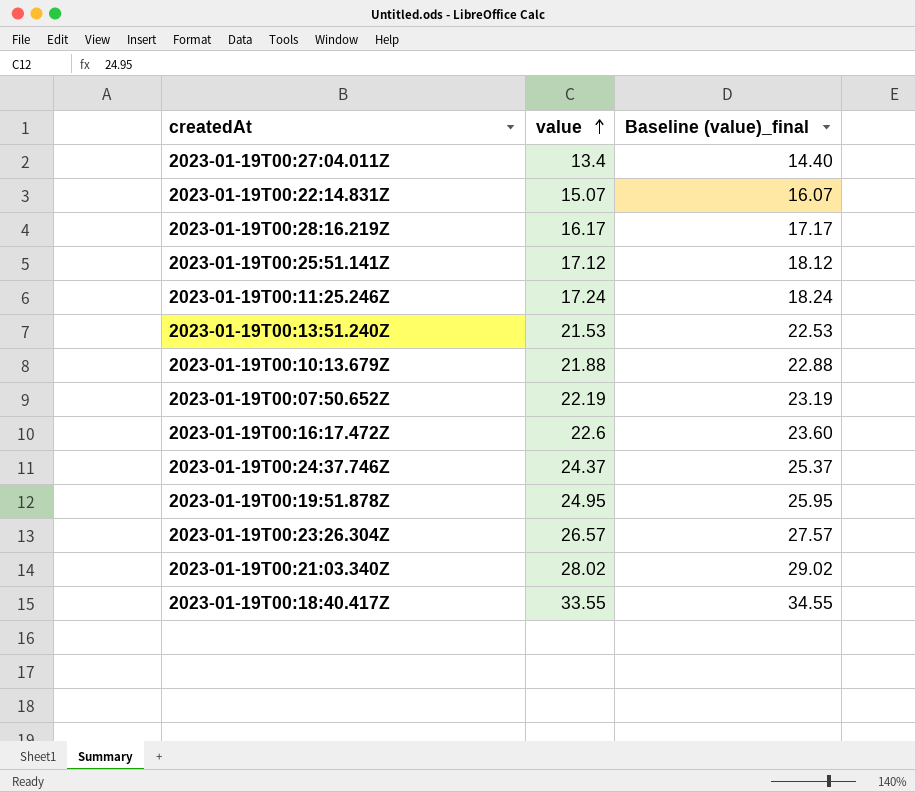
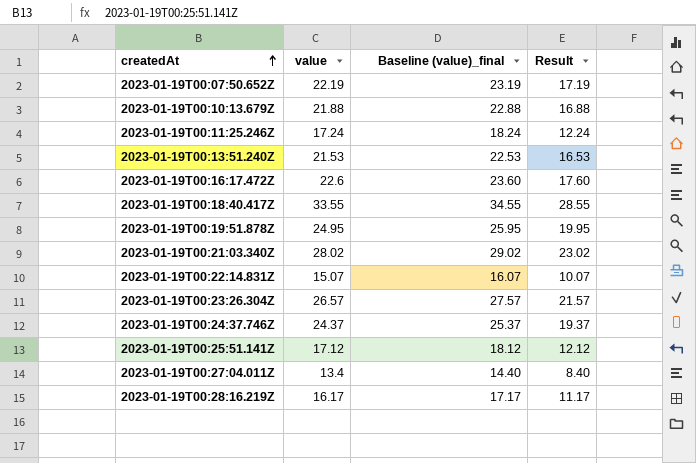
row order: value ascending -> createdAt ascending
column Result | formula: none -> [value] - 5

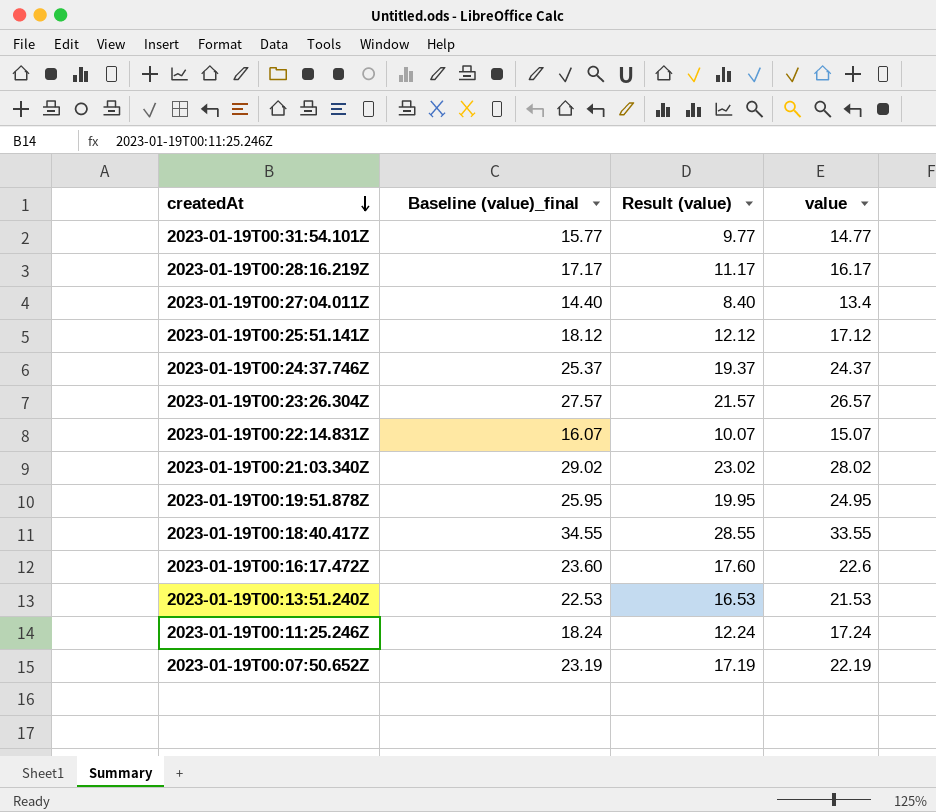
row order: createdAt ascending -> createdAt descending
column name: Result -> Result (value)
column value | position: 2 -> 4
row 2023-01-19T00:10:13.679Z: 21.88 | 22.88 | 16.88 -> none
row 2023-01-19T00:31:54.101Z: none -> 15.77 | 9.77 | 14.77

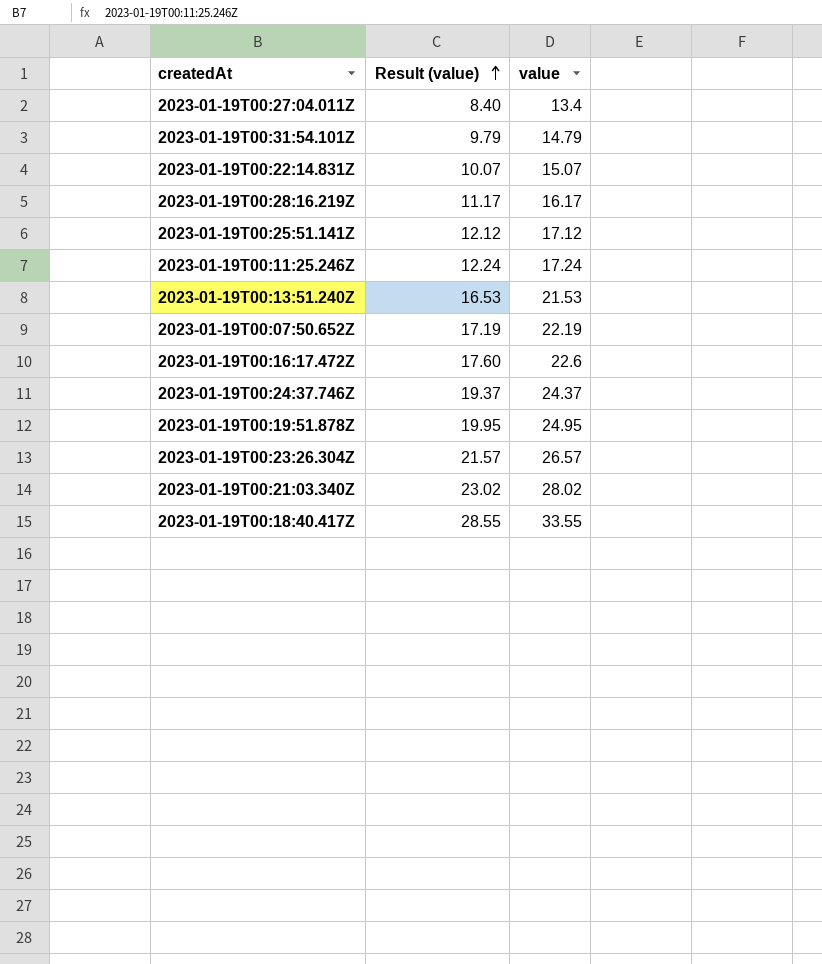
row order: createdAt descending -> Result (value) ascending
column Baseline (value)_final | formula: [value] + 1 -> none
2023-01-19T00:31:54.101Z | Result (value): 9.77 -> 9.79
2023-01-19T00:31:54.101Z | value: 14.77 -> 14.79

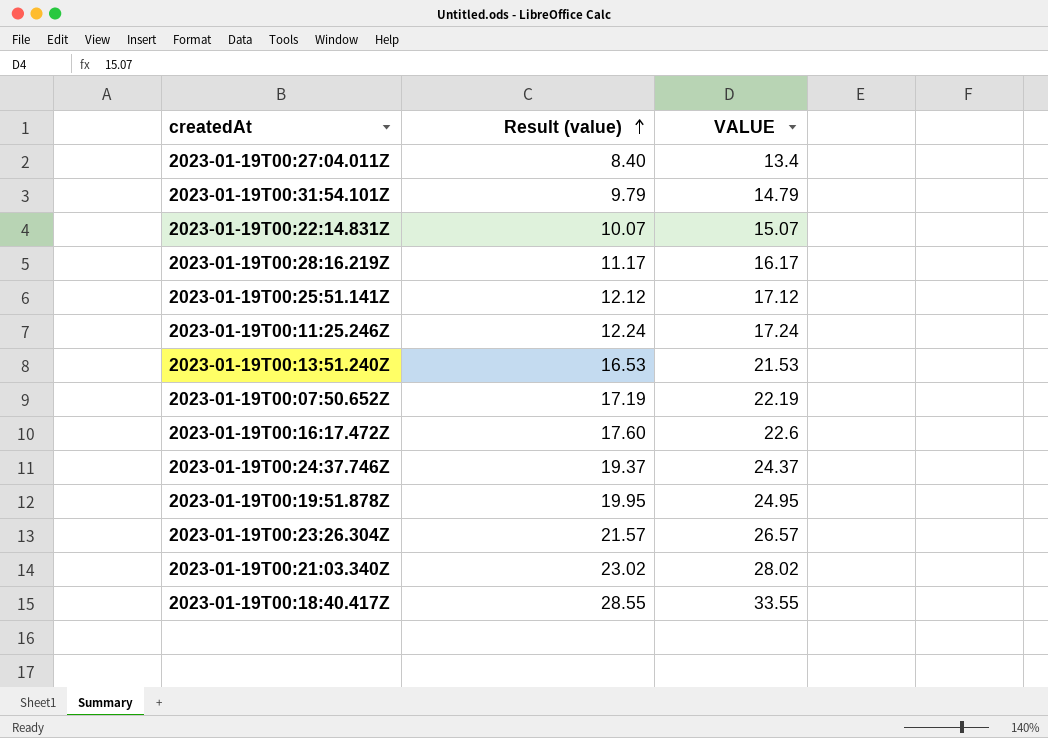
column name: value -> VALUE

